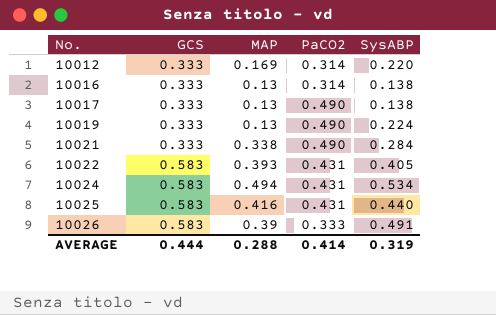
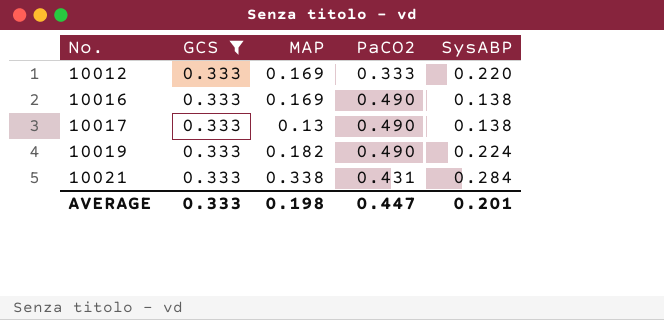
filter: none -> GCS = 0.333
10012 | PaCO2: 0.314 -> 0.333
10016 | MAP: 0.13 -> 0.169
10016 | PaCO2: 0.314 -> 0.490
10019 | MAP: 0.13 -> 0.182
10021 | PaCO2: 0.490 -> 0.431
AVERAGE | GCS: 0.444 -> 0.333
AVERAGE | MAP: 0.288 -> 0.198
AVERAGE | PaCO2: 0.414 -> 0.447
AVERAGE | SysABP: 0.319 -> 0.201

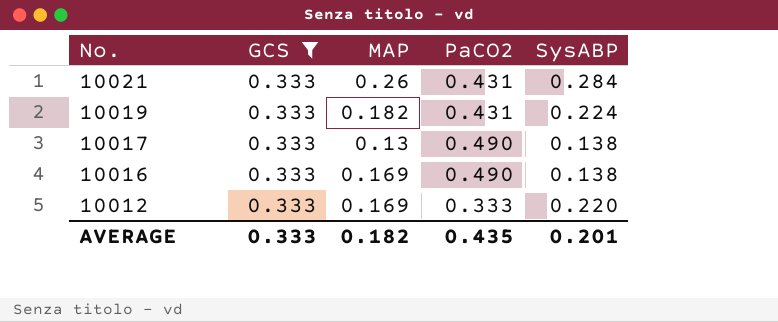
row order: No. ascending -> No. descending
10021 | MAP: 0.338 -> 0.26
10019 | PaCO2: 0.490 -> 0.431
AVERAGE | MAP: 0.198 -> 0.182
AVERAGE | PaCO2: 0.447 -> 0.435

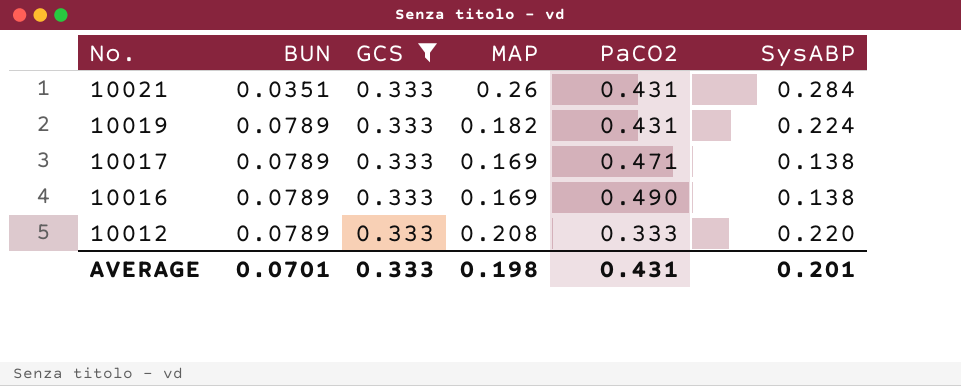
column BUN | position: none -> 2
10017 | MAP: 0.13 -> 0.169
10017 | PaCO2: 0.490 -> 0.471
10012 | MAP: 0.169 -> 0.208
AVERAGE | MAP: 0.182 -> 0.198
AVERAGE | PaCO2: 0.435 -> 0.431

